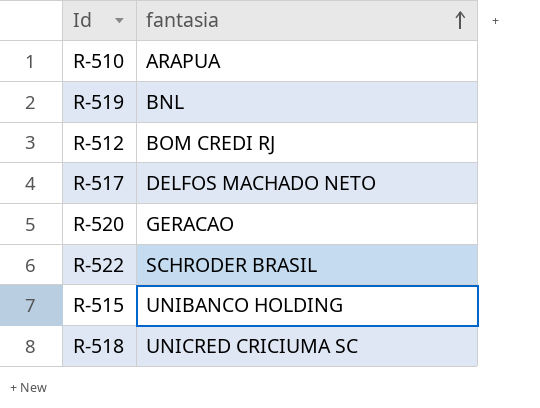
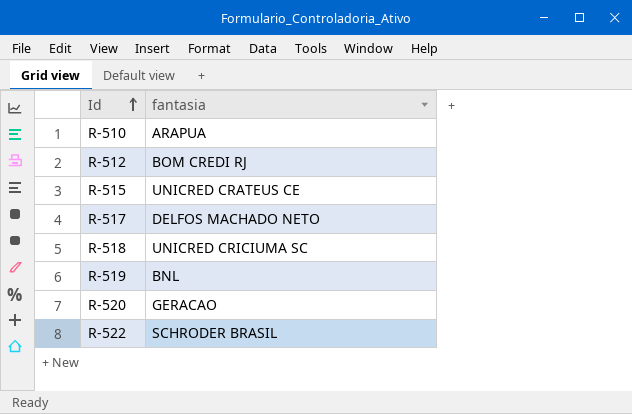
row order: fantasia ascending -> Id ascending
R-515 | fantasia: UNIBANCO HOLDING -> UNICRED CRATEUS CE

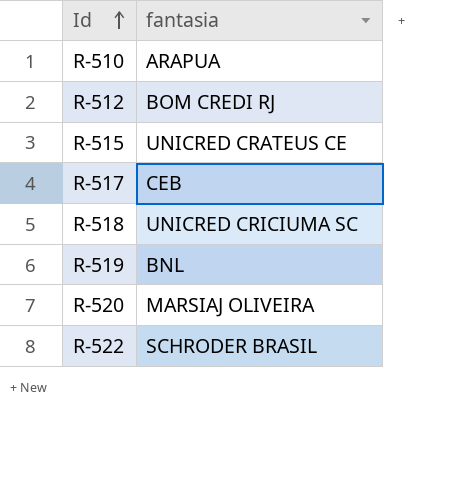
R-517 | fantasia: DELFOS MACHADO NETO -> CEB
R-520 | fantasia: GERACAO -> MARSIAJ OLIVEIRA

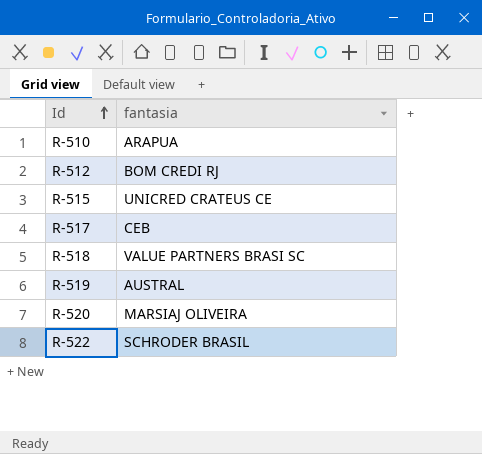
R-518 | fantasia: UNICRED CRICIUMA SC -> VALUE PARTNERS BRASI SC
R-519 | fantasia: BNL -> AUSTRAL

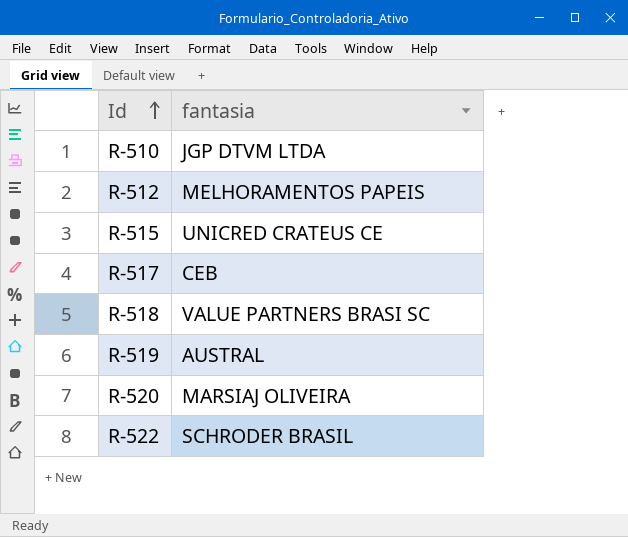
R-510 | fantasia: ARAPUA -> JGP DTVM LTDA
R-512 | fantasia: BOM CREDI RJ -> MELHORAMENTOS PAPEIS

